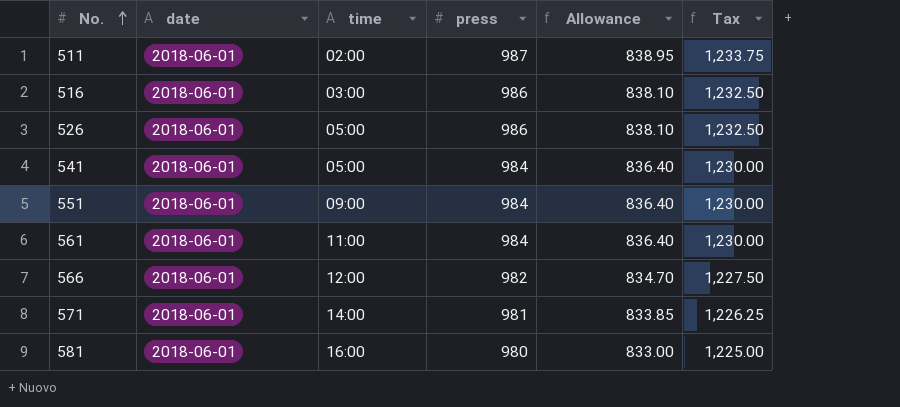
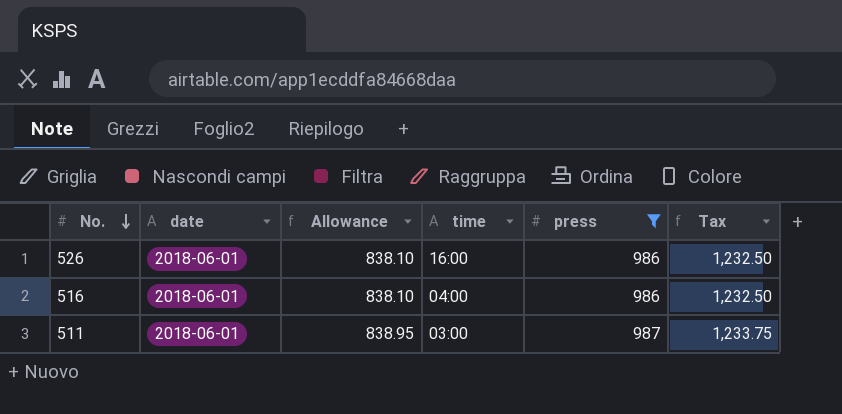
filter: none -> press >= 986
row order: No. ascending -> No. descending
column Allowance | position: 5 -> 3
526 | time: 05:00 -> 16:00
516 | time: 03:00 -> 04:00
511 | time: 02:00 -> 03:00

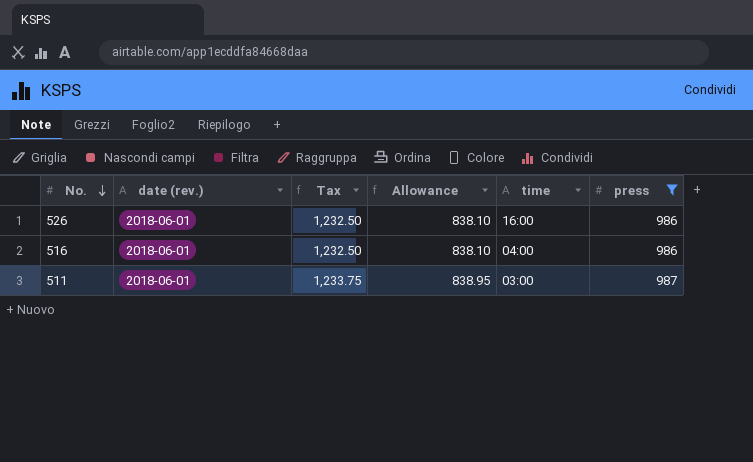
column name: date -> date (rev.)
column Tax | position: 6 -> 3

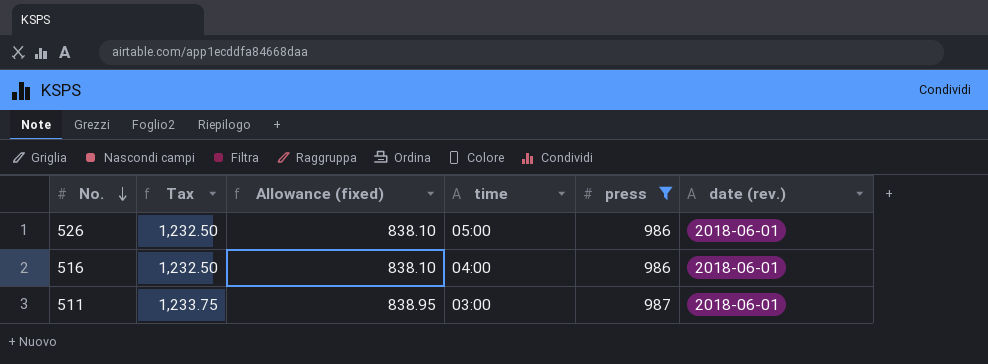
column name: Allowance -> Allowance (fixed)
column date (rev.) | position: 2 -> 6
526 | time: 16:00 -> 05:00

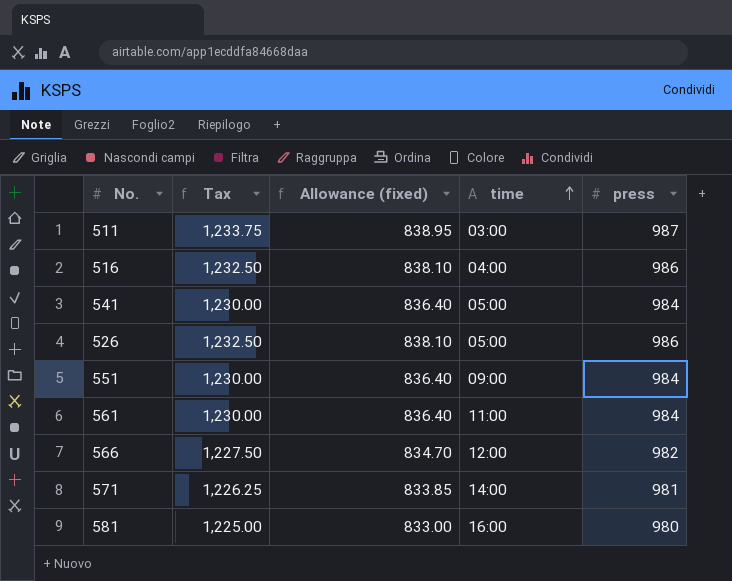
filter: press >= 986 -> none
row order: No. descending -> time ascending
column date (rev.) | position: 6 -> none

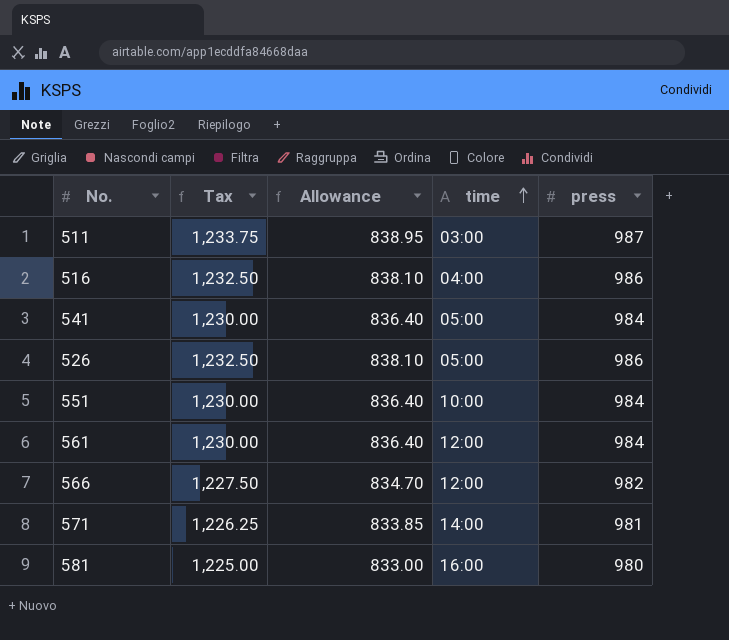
column name: Allowance (fixed) -> Allowance
551 | time: 09:00 -> 10:00
561 | time: 11:00 -> 12:00

